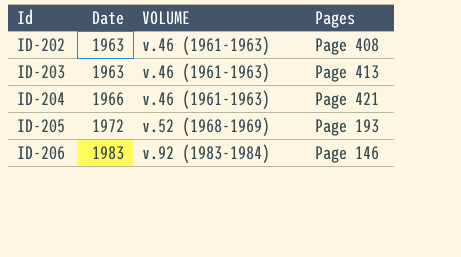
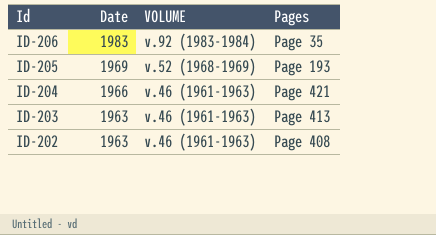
row order: Id ascending -> Id descending
ID-206 | Pages: Page 146 -> Page 35
ID-205 | Date: 1972 -> 1969

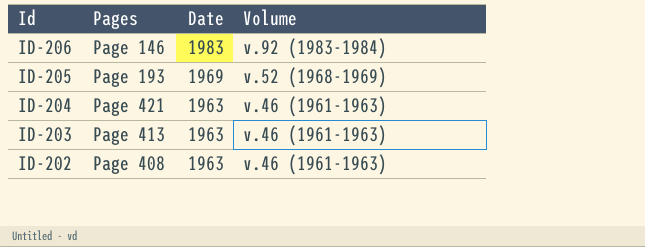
column Pages | position: 4 -> 2
column name: VOLUME -> Volume
ID-206 | Pages: Page 35 -> Page 146
ID-204 | Date: 1966 -> 1963

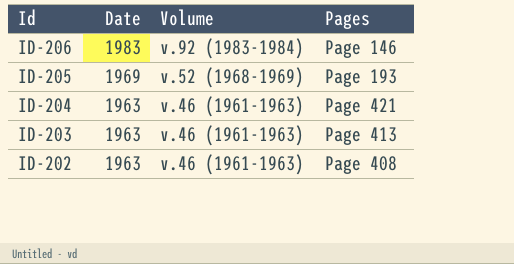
column Pages | position: 2 -> 4

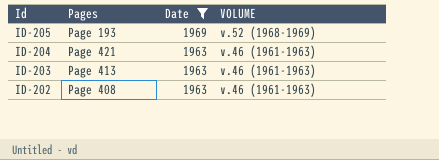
filter: none -> Date != 1983
column Pages | position: 4 -> 2
column name: Volume -> VOLUME

